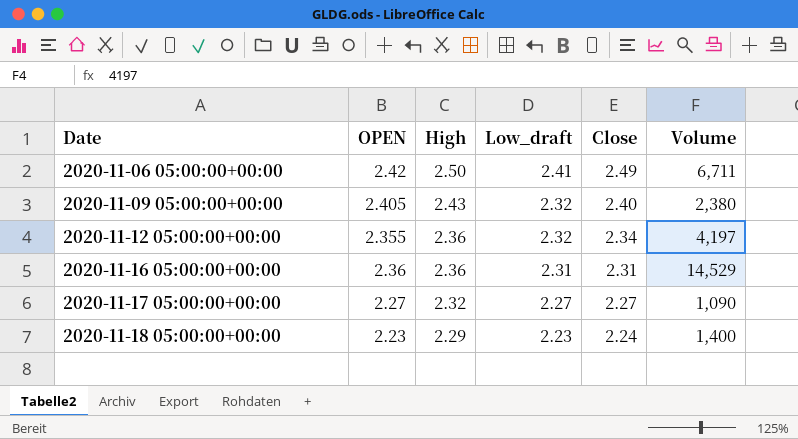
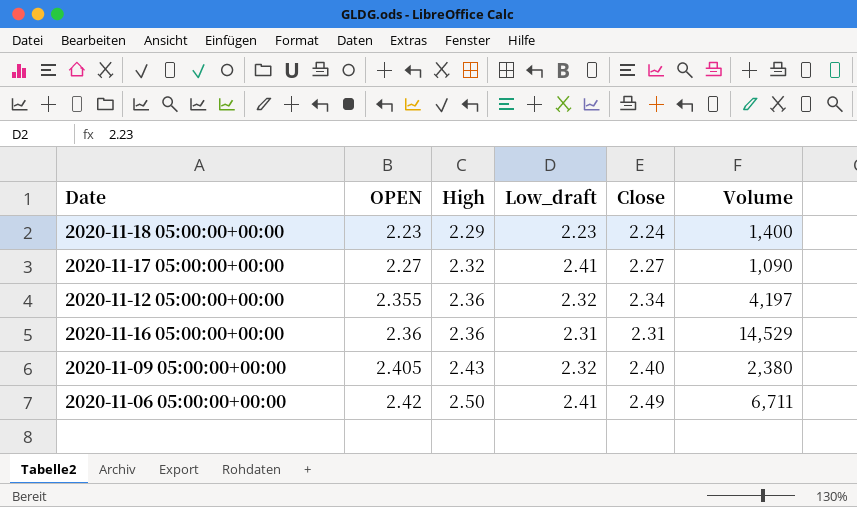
row order: Date ascending -> OPEN ascending
2020-11-17 05:00:00+00:00 | Low_draft: 2.27 -> 2.41

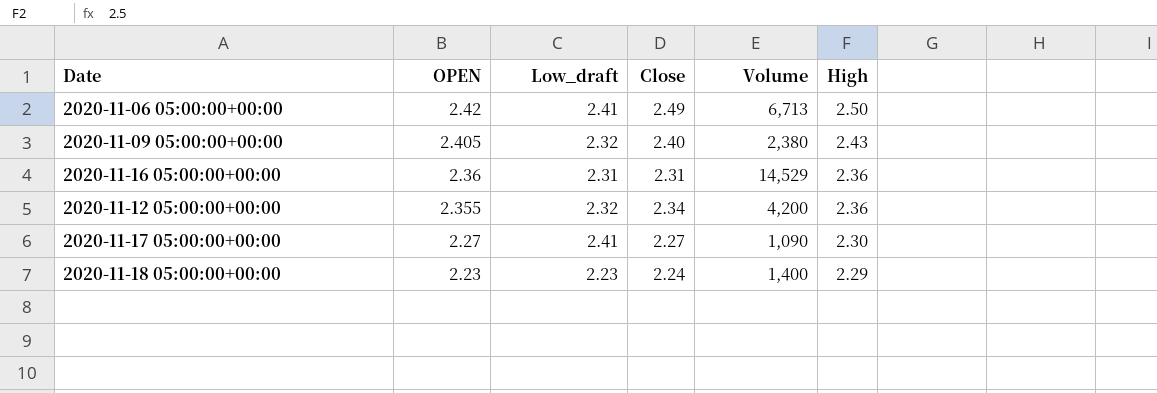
row order: OPEN ascending -> OPEN descending
column High | position: 3 -> 6
2020-11-06 05:00:00+00:00 | Volume: 6,711 -> 6,713
2020-11-12 05:00:00+00:00 | Volume: 4,197 -> 4,200
2020-11-17 05:00:00+00:00 | High: 2.32 -> 2.30

